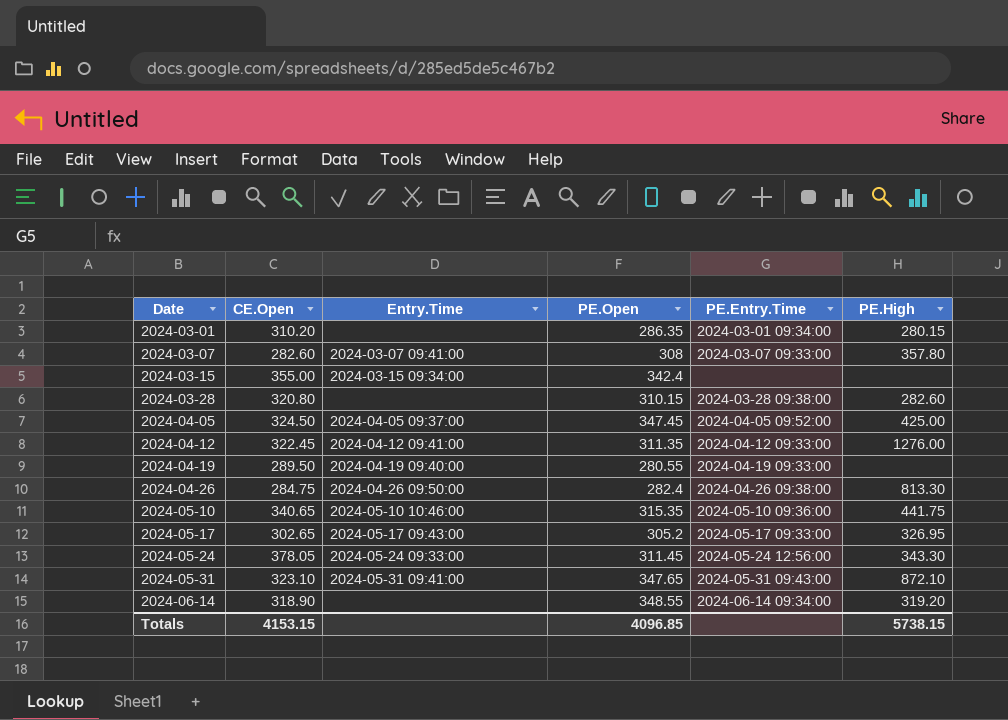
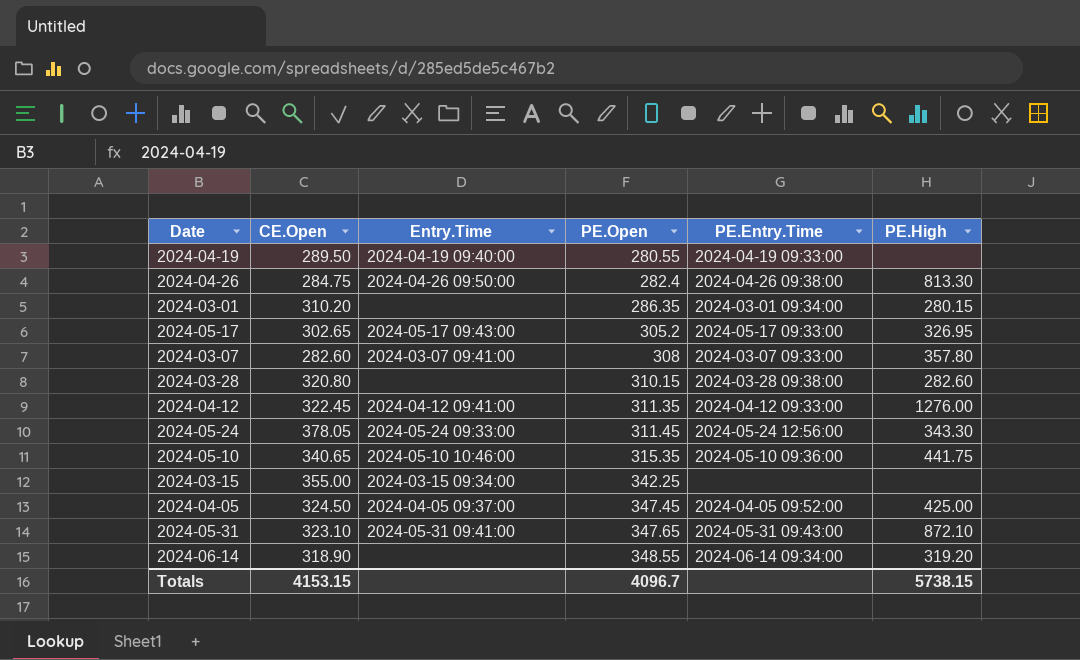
row order: Date ascending -> PE.Open ascending
2024-03-15 | PE.Open: 342.4 -> 342.25
Totals | PE.Open: 4096.85 -> 4096.7

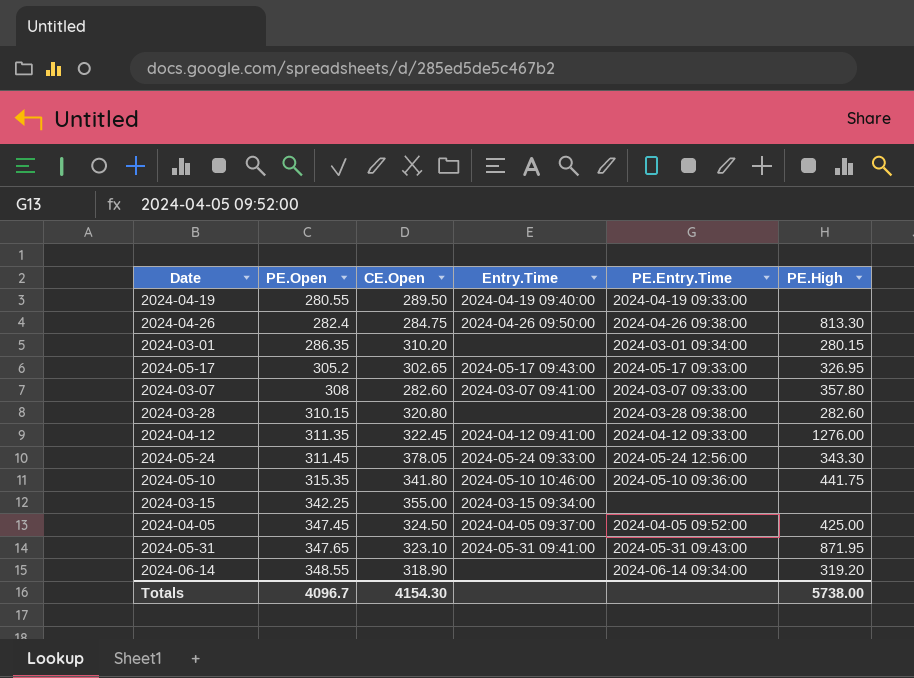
column PE.Open | position: 4 -> 2
2024-05-10 | CE.Open: 340.65 -> 341.80
2024-05-31 | PE.High: 872.10 -> 871.95
Totals | CE.Open: 4153.15 -> 4154.30
Totals | PE.High: 5738.15 -> 5738.00

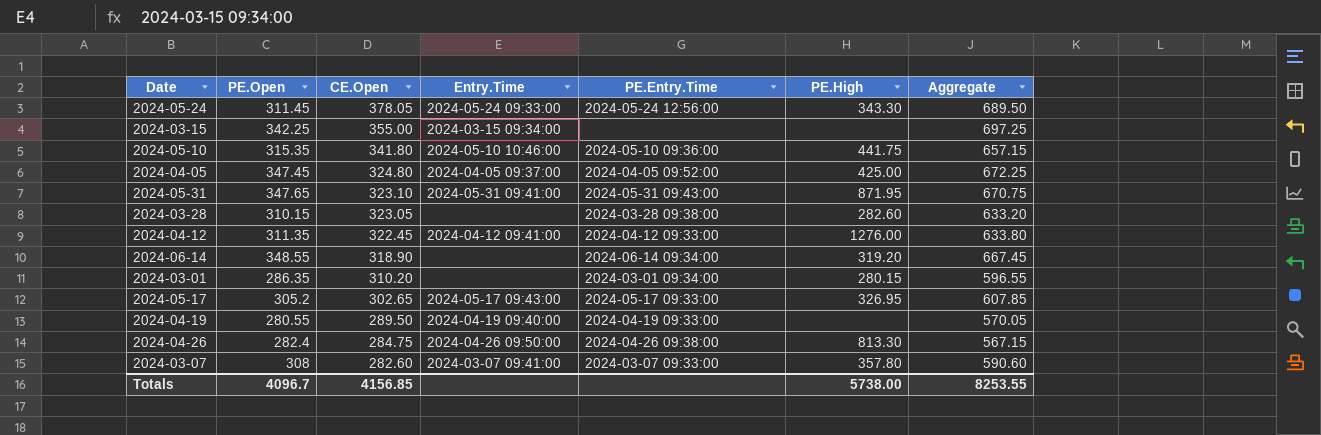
row order: PE.Open ascending -> CE.Open descending
column Aggregate | formula: none -> [PE.Open] + [CE.Open]
2024-04-05 | CE.Open: 324.50 -> 324.80
2024-03-28 | CE.Open: 320.80 -> 323.05
Totals | CE.Open: 4154.30 -> 4156.85

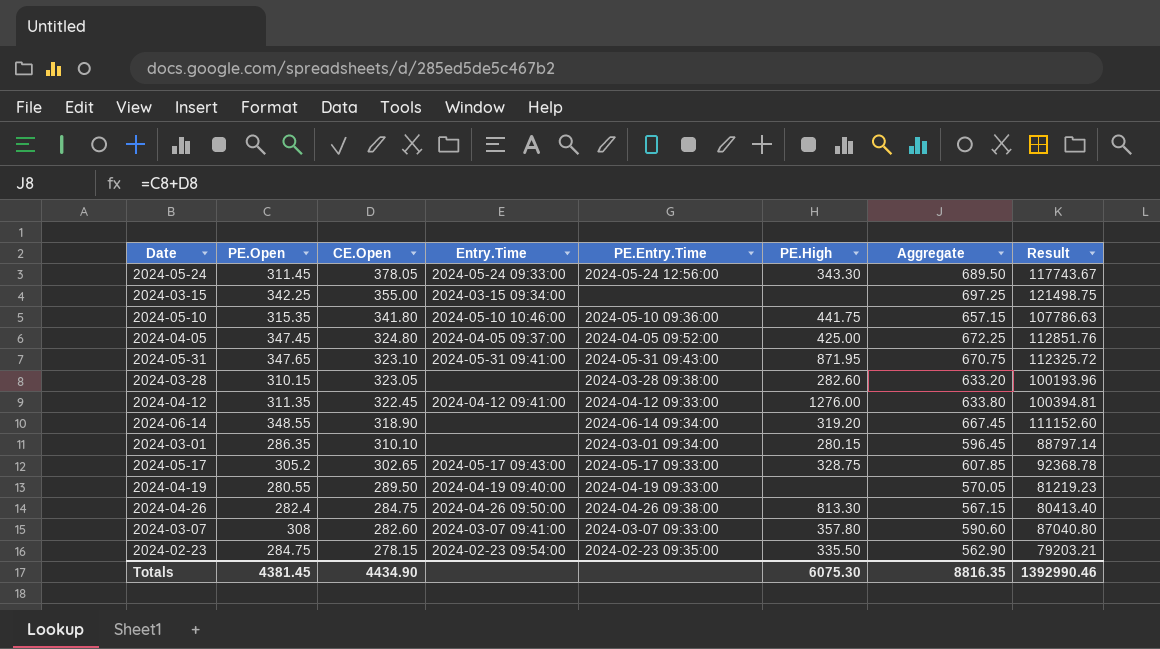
column Result | formula: none -> [PE.Open] * [CE.Open]
2024-03-01 | CE.Open: 310.20 -> 310.10
2024-03-01 | Aggregate: 596.55 -> 596.45
2024-05-17 | PE.High: 326.95 -> 328.75
row 2024-02-23: none -> 284.75 | 278.15 | 2024-02-23 09:54:00 | 2024-02-23 09:35:00 | 335.50 | 562.90 | 79203.21
Totals | PE.Open: 4096.7 -> 4381.45
Totals | CE.Open: 4156.85 -> 4434.90
Totals | PE.High: 5738.00 -> 6075.30
Totals | Aggregate: 8253.55 -> 8816.35

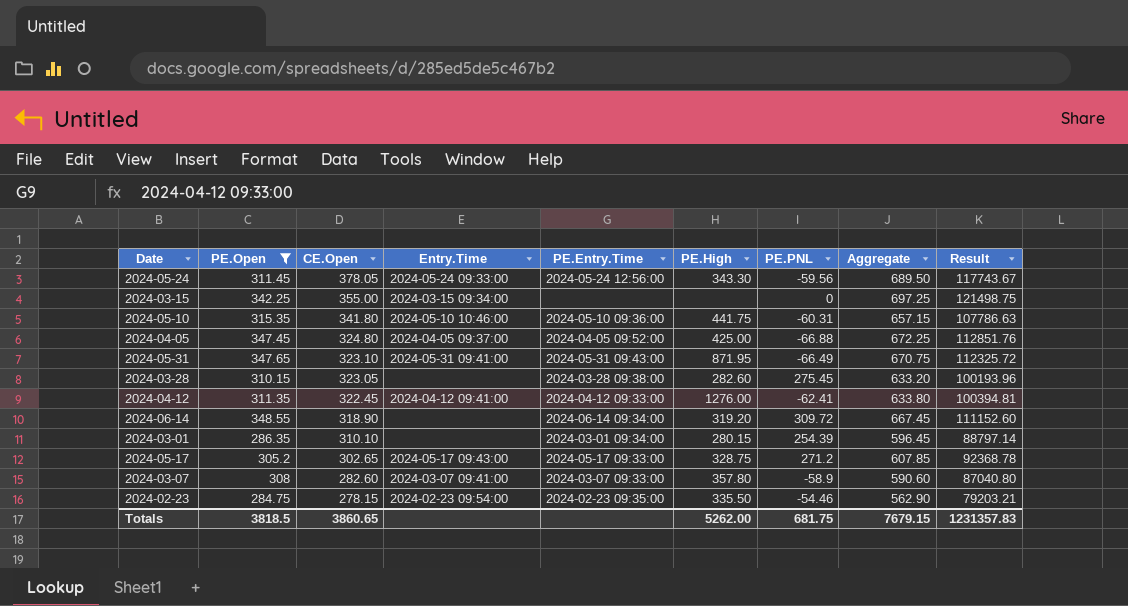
filter: none -> PE.Open >= 284.75
column PE.PNL | position: none -> 7
Totals | PE.Open: 4381.45 -> 3818.5
Totals | CE.Open: 4434.90 -> 3860.65
Totals | PE.High: 6075.30 -> 5262.00
Totals | Aggregate: 8816.35 -> 7679.15
Totals | Result: 1392990.46 -> 1231357.83

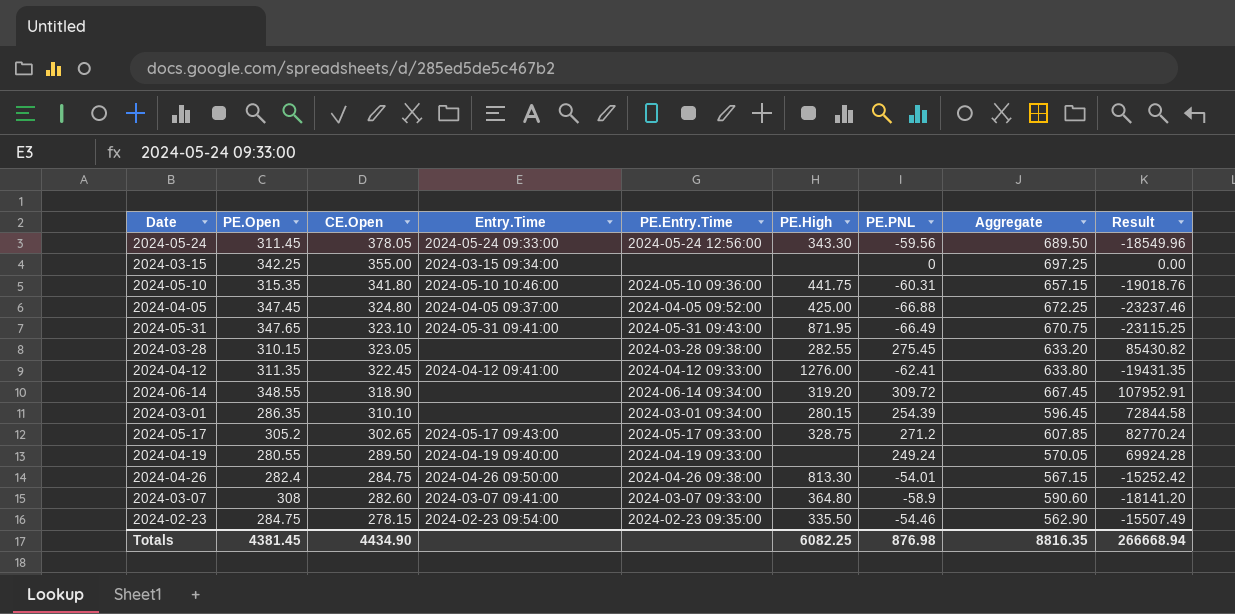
filter: PE.Open >= 284.75 -> none
column Result | formula: [PE.Open] * [CE.Open] -> [PE.Open] * [PE.PNL]
2024-03-28 | PE.High: 282.60 -> 282.55
2024-03-07 | PE.High: 357.80 -> 364.80
Totals | PE.Open: 3818.5 -> 4381.45
Totals | CE.Open: 3860.65 -> 4434.90
Totals | PE.High: 5262.00 -> 6082.25
Totals | PE.PNL: 681.75 -> 876.98
Totals | Aggregate: 7679.15 -> 8816.35
Totals | Result: 1231357.83 -> 266668.94

